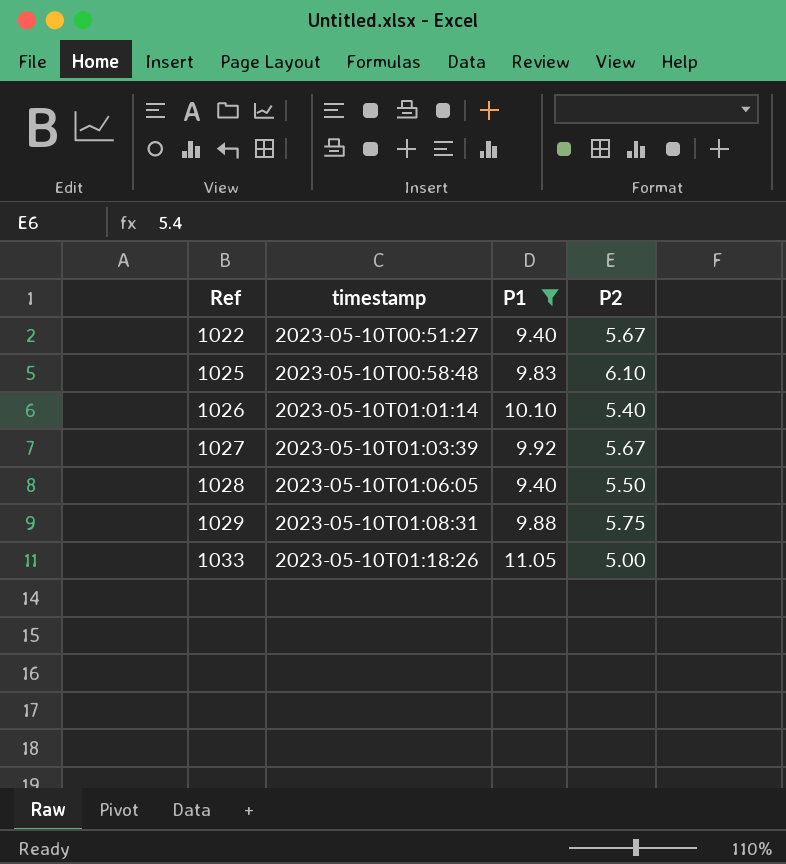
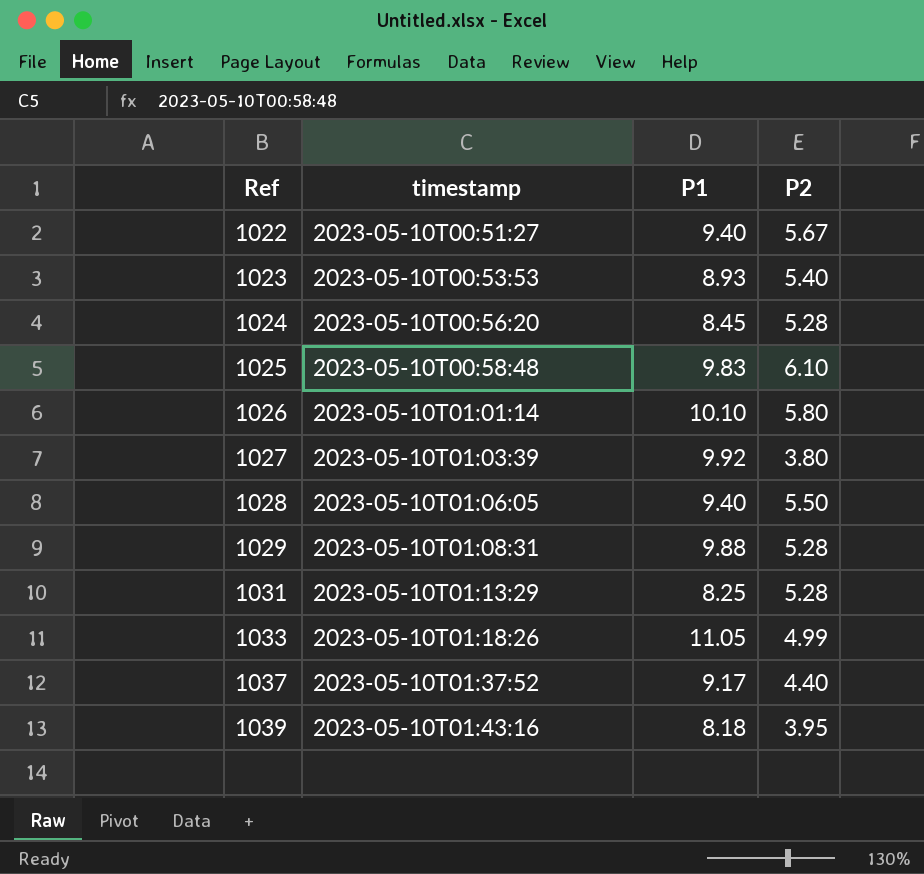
filter: P1 >= 9.40 -> none
1026 | P2: 5.40 -> 5.80
1027 | P2: 5.67 -> 3.80
1029 | P2: 5.75 -> 5.28
1033 | P2: 5.00 -> 4.99

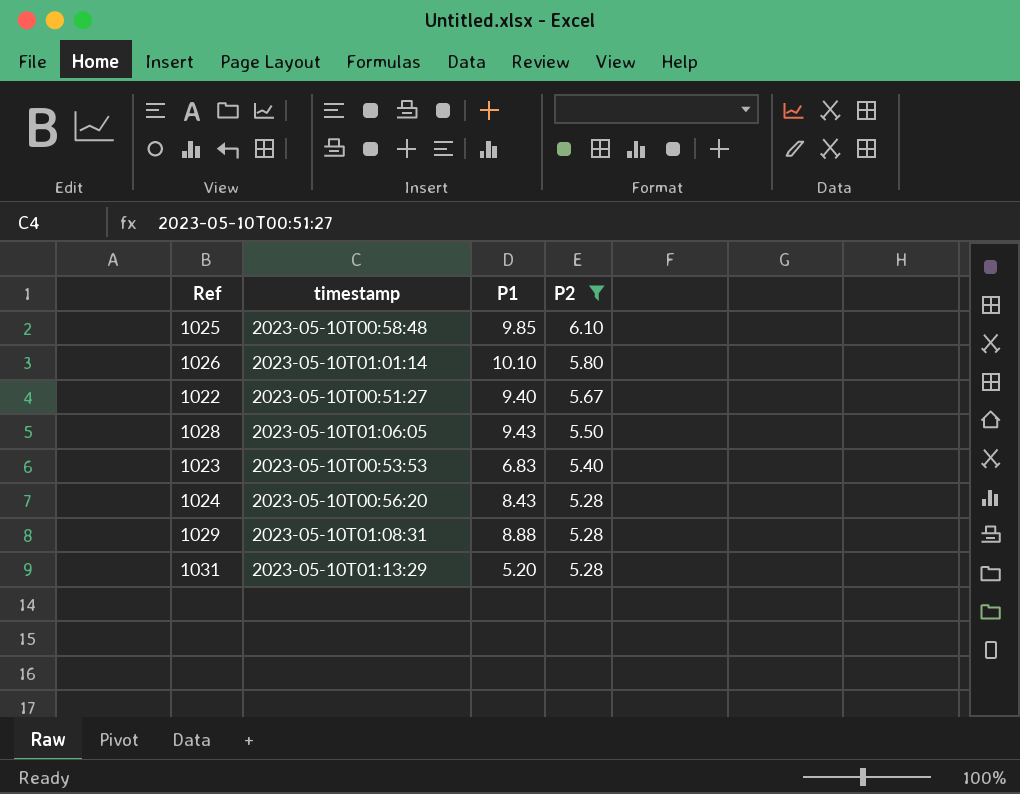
filter: none -> P2 >= 5.28
row order: Ref ascending -> P2 descending
1025 | P1: 9.83 -> 9.85
1028 | P1: 9.40 -> 9.43
1023 | P1: 8.93 -> 6.83
1024 | P1: 8.45 -> 8.43
1029 | P1: 9.88 -> 8.88
1031 | P1: 8.25 -> 5.20

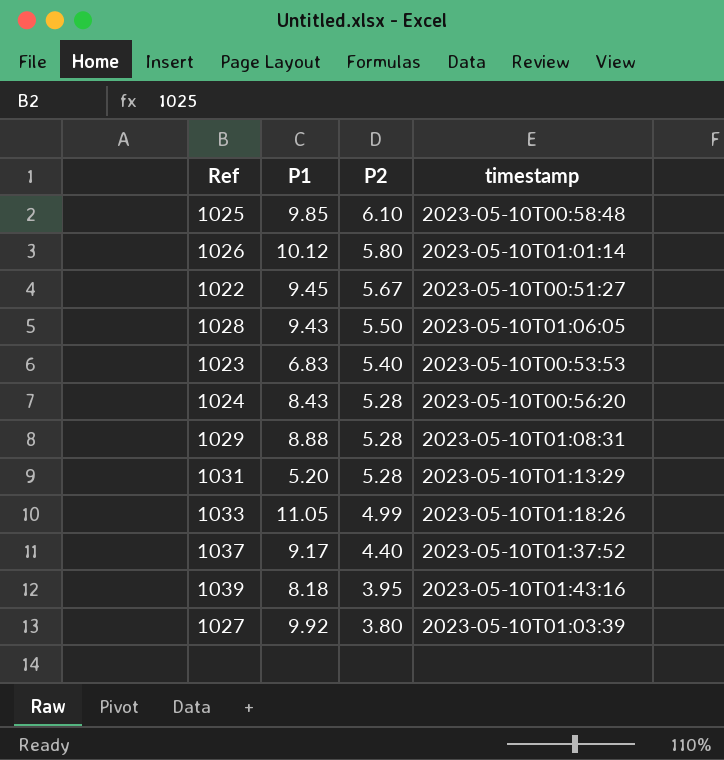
filter: P2 >= 5.28 -> none
column timestamp | position: 2 -> 4
1026 | P1: 10.10 -> 10.12
1022 | P1: 9.40 -> 9.45

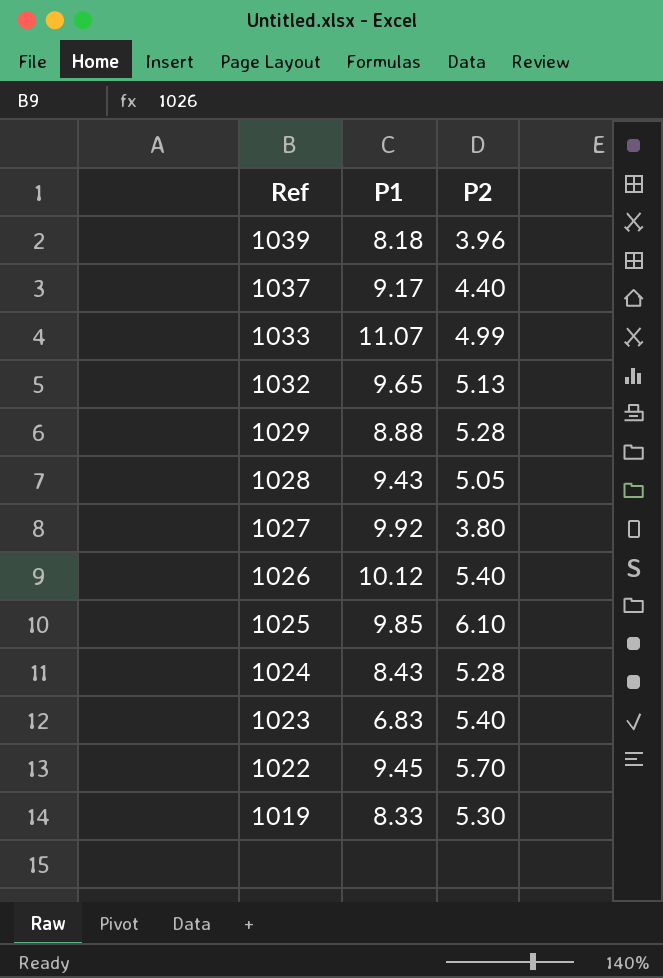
row order: P2 descending -> Ref descending
column timestamp | position: 4 -> none
row 1031: 5.20 | 5.28 | 2023-05-10T01:13:29 -> none
1039 | P2: 3.95 -> 3.96
1033 | P1: 11.05 -> 11.07
row 1032: none -> 9.65 | 5.13
1028 | P2: 5.50 -> 5.05
1026 | P2: 5.80 -> 5.40
1022 | P2: 5.67 -> 5.70
row 1019: none -> 8.33 | 5.30

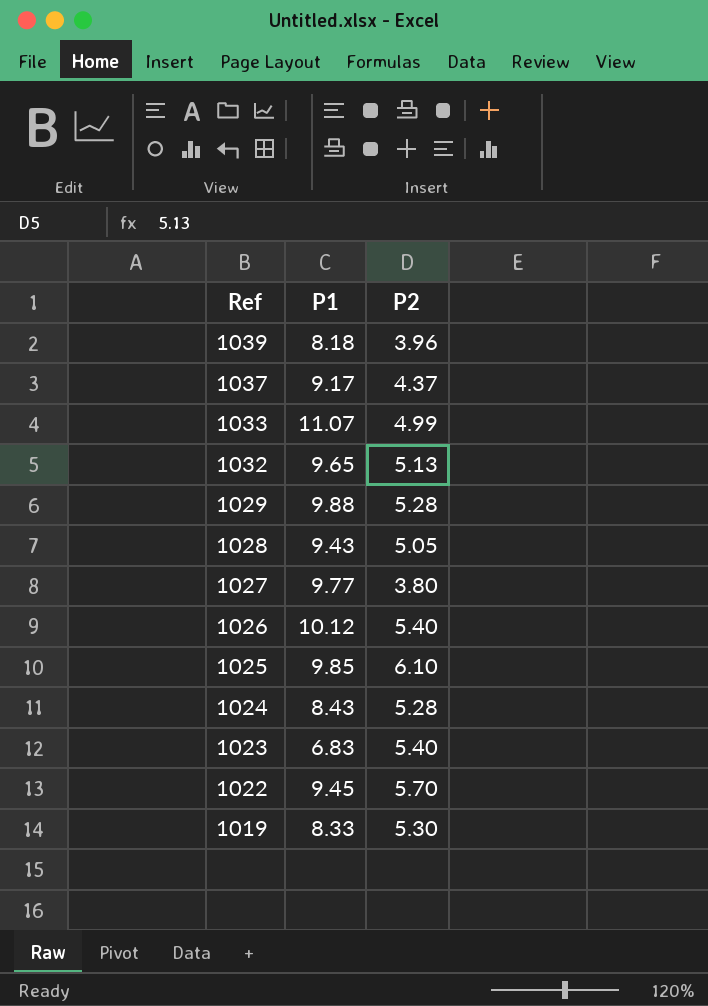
1037 | P2: 4.40 -> 4.37
1029 | P1: 8.88 -> 9.88
1027 | P1: 9.92 -> 9.77

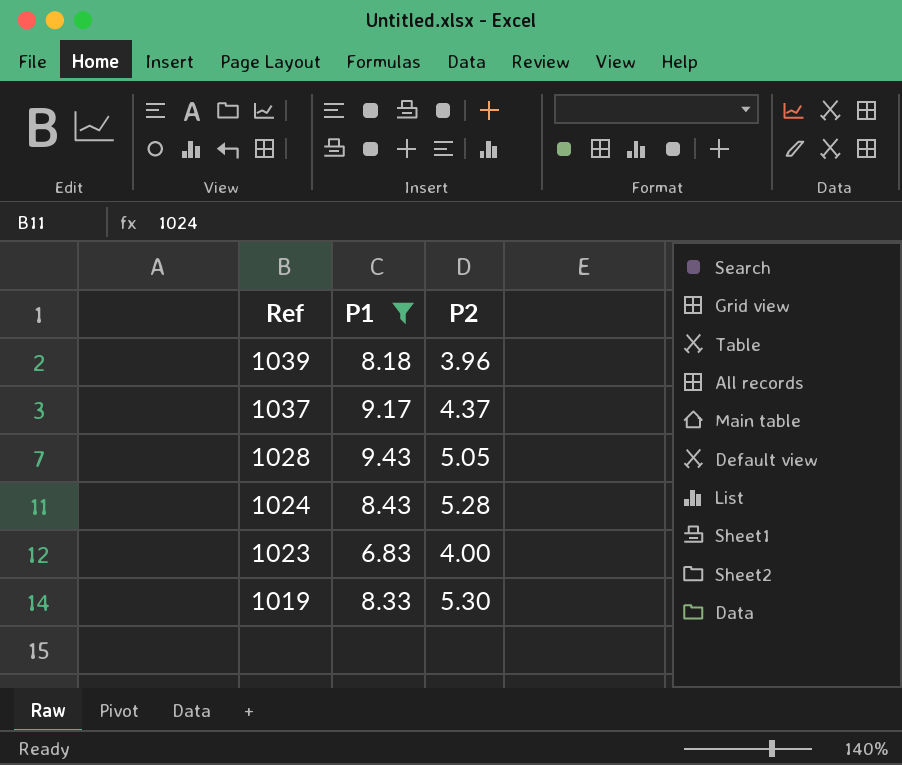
filter: none -> P1 <= 9.43
1023 | P2: 5.40 -> 4.00

